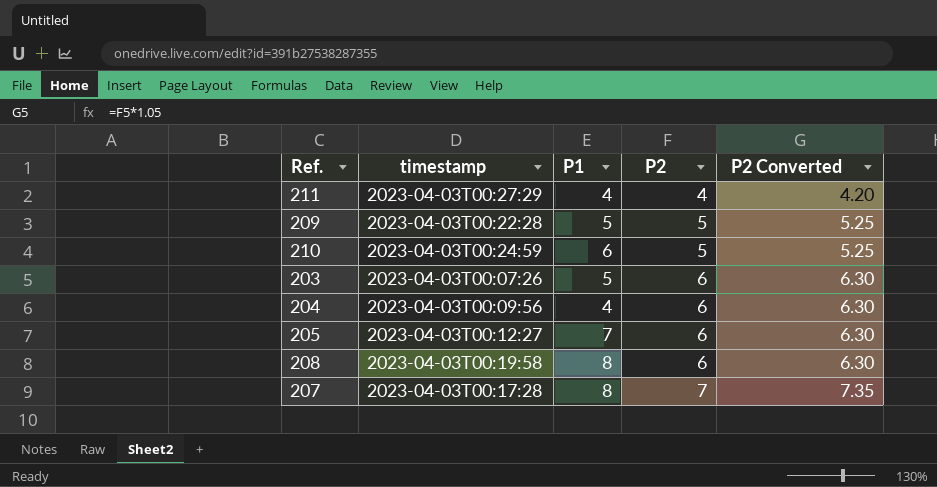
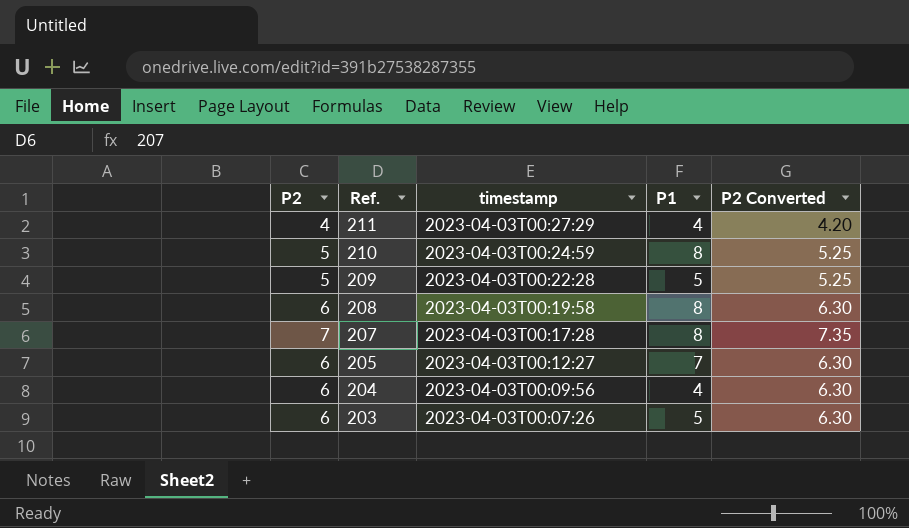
row order: P2 ascending -> Ref. descending
column P2 | position: 4 -> 1
210 | P1: 6 -> 8

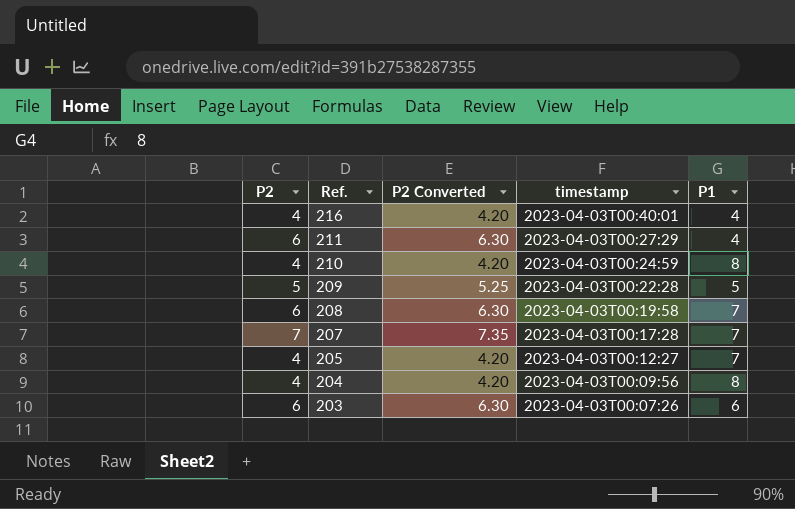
column P2 Converted | position: 5 -> 3
row 216: none -> 4 | 4.20 | 2023-04-03T00:40:01 | 4
211 | P2: 4 -> 6
211 | P2 Converted: 4.20 -> 6.30
210 | P2: 5 -> 4
210 | P2 Converted: 5.25 -> 4.20
208 | P1: 8 -> 7
207 | P1: 8 -> 7
205 | P2: 6 -> 4
205 | P2 Converted: 6.30 -> 4.20
204 | P2: 6 -> 4
204 | P2 Converted: 6.30 -> 4.20
204 | P1: 4 -> 8
203 | P1: 5 -> 6

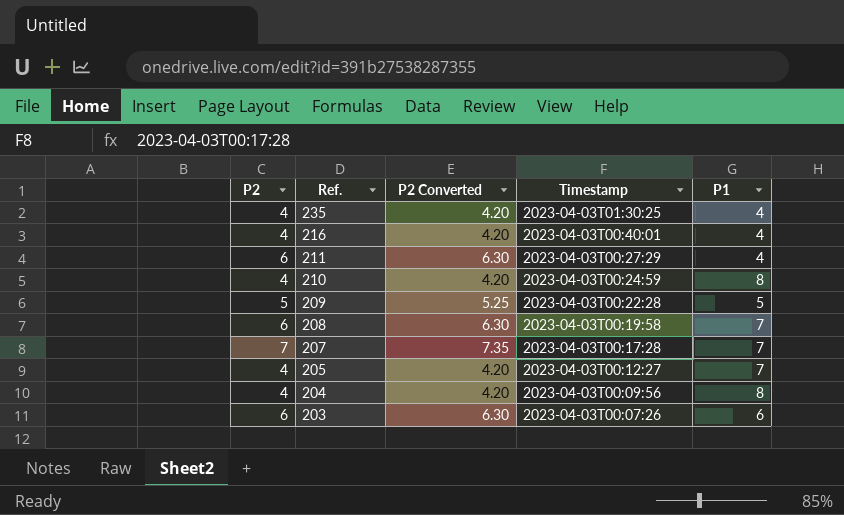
column name: timestamp -> Timestamp
row 235: none -> 4 | 4.20 | 2023-04-03T01:30:25 | 4

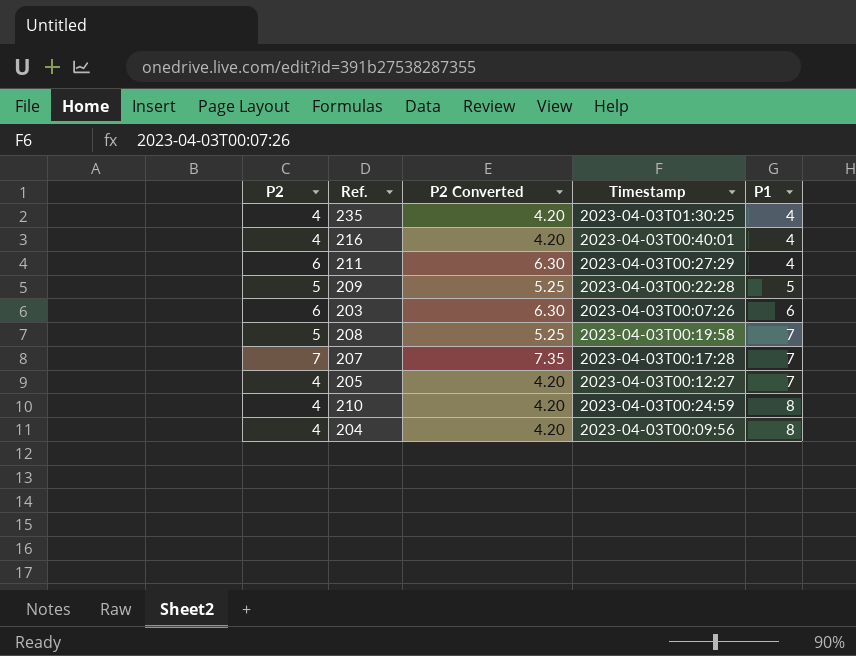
row order: Ref. descending -> P1 ascending
208 | P2: 6 -> 5
208 | P2 Converted: 6.30 -> 5.25

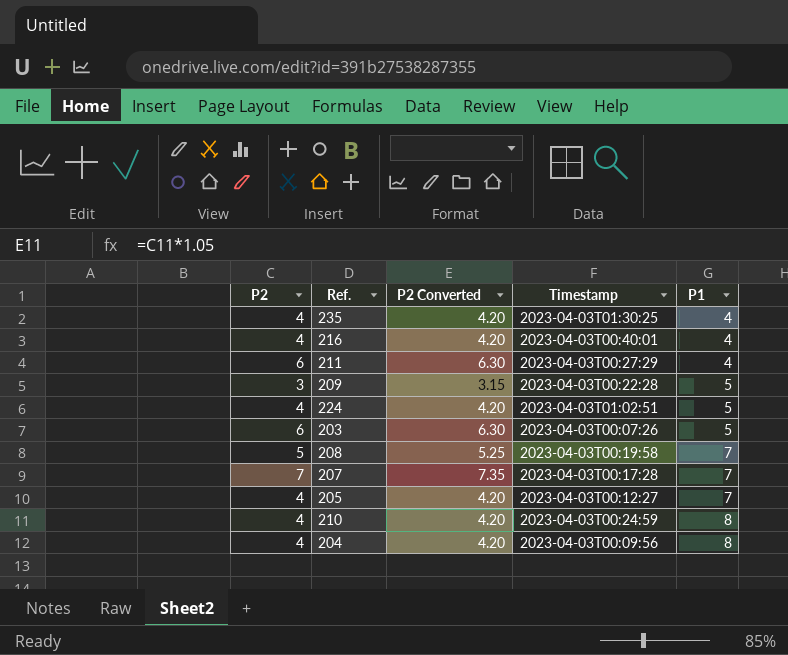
209 | P2: 5 -> 3
209 | P2 Converted: 5.25 -> 3.15
row 224: none -> 4 | 4.20 | 2023-04-03T01:02:51 | 5
203 | P1: 6 -> 5

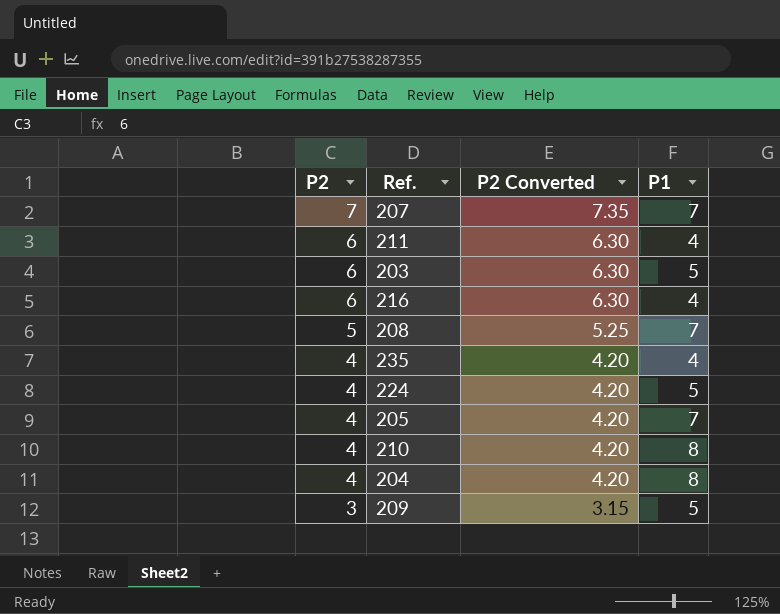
row order: P1 ascending -> P2 descending
column Timestamp | position: 4 -> none
216 | P2: 4 -> 6
216 | P2 Converted: 4.20 -> 6.30

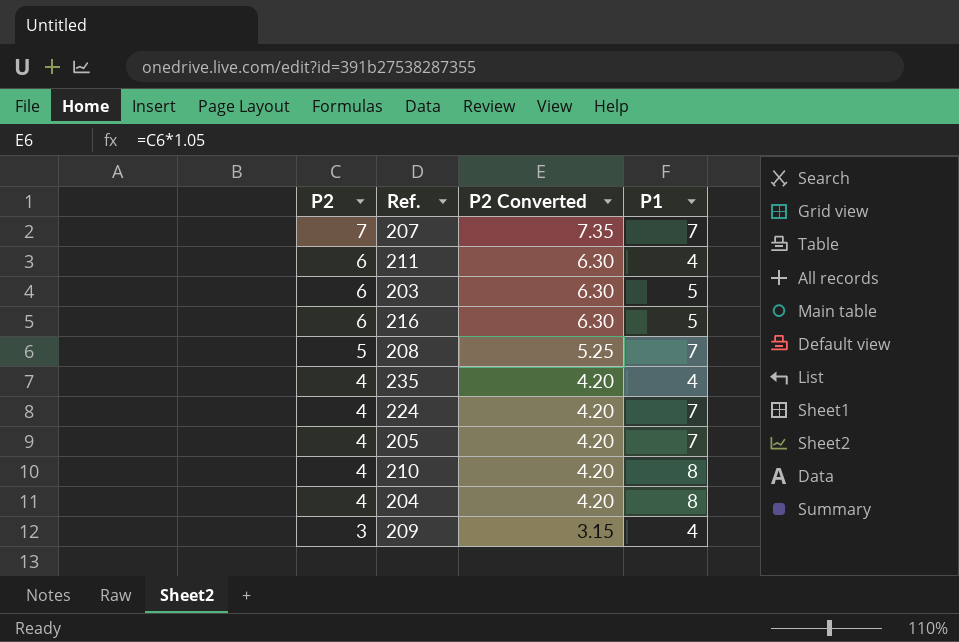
216 | P1: 4 -> 5
224 | P1: 5 -> 7
209 | P1: 5 -> 4

